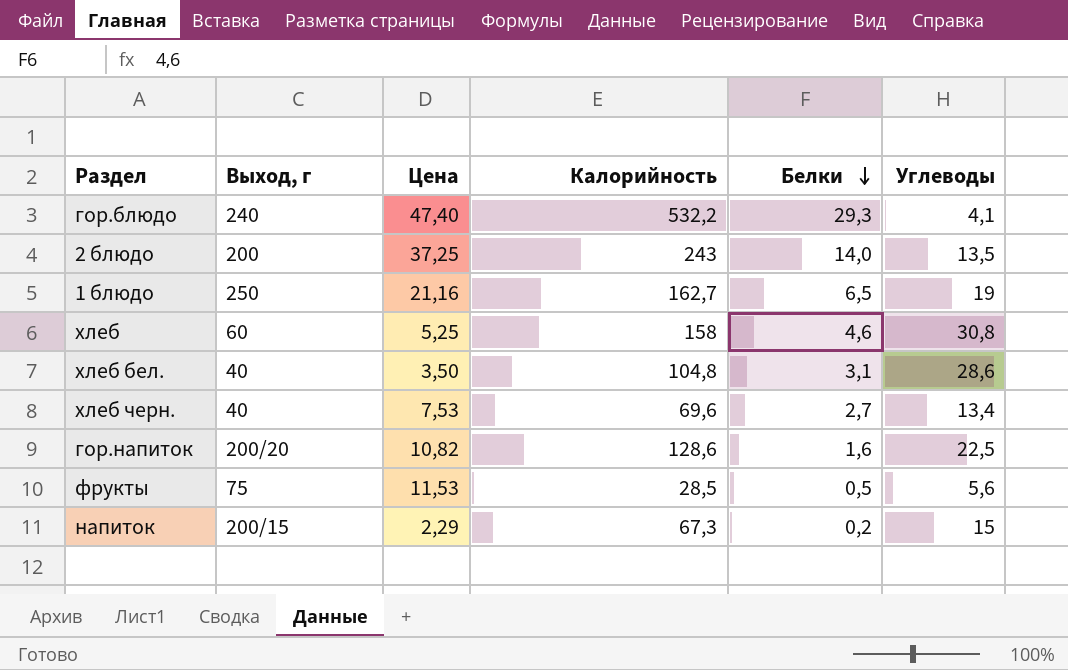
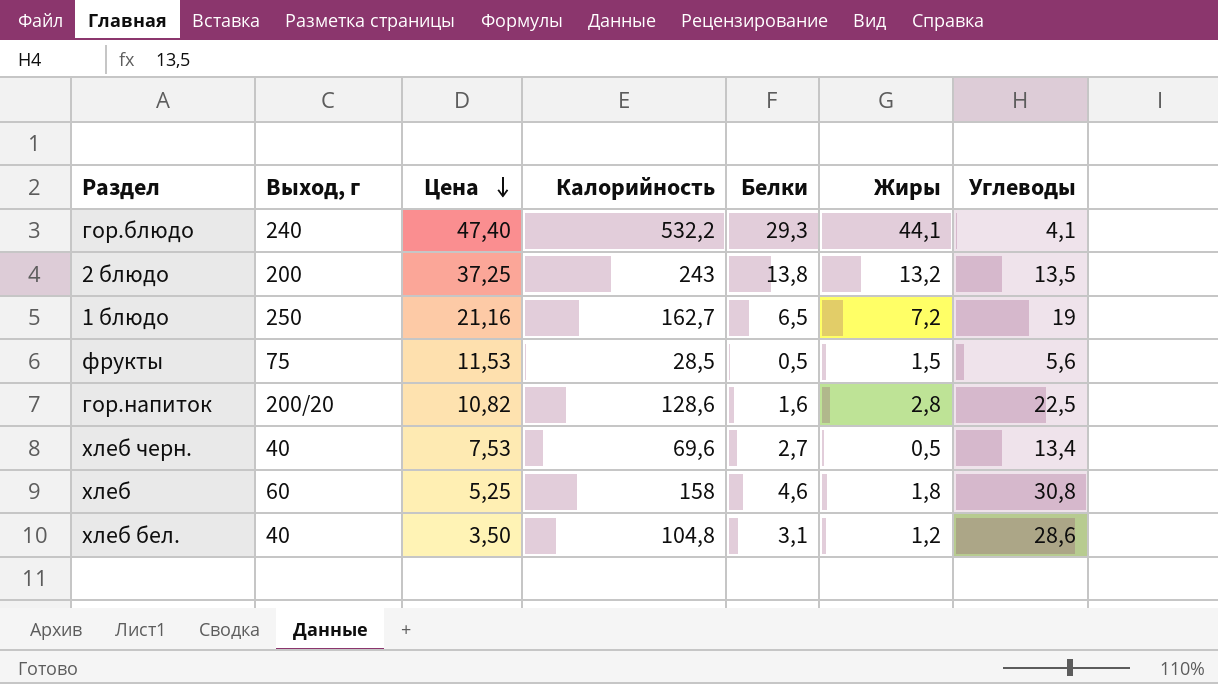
row order: Белки descending -> Цена descending
column Жиры | position: none -> 6
row напиток: 200/15 | 2,29 | 67,3 | 0,2 | 15 -> none
2 блюдо | Белки: 14,0 -> 13,8

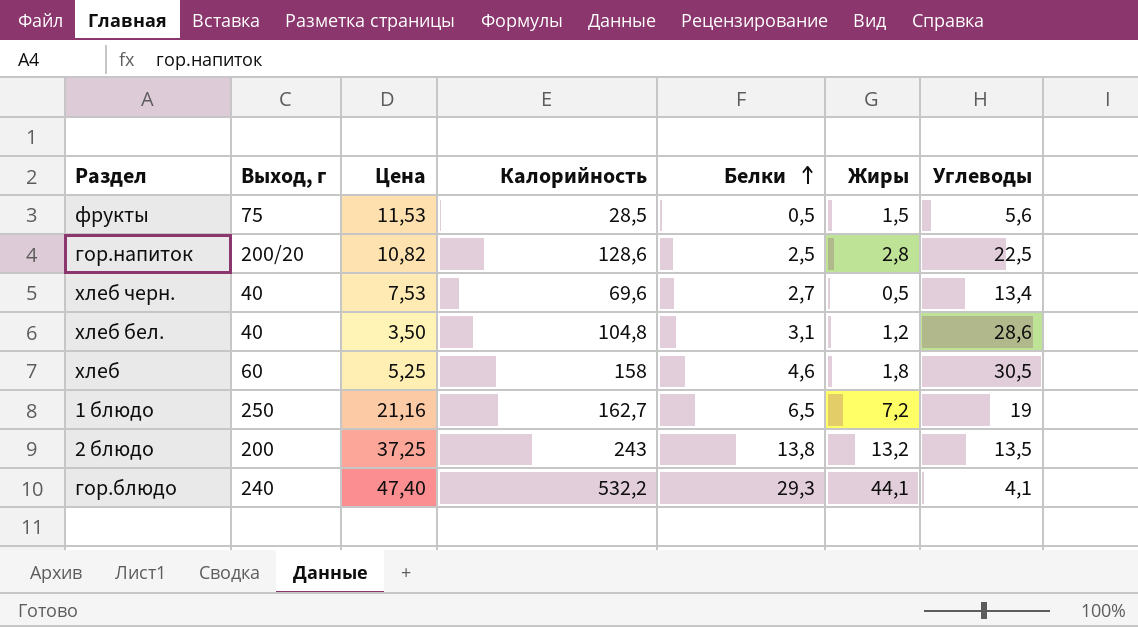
row order: Цена descending -> Белки ascending
гор.напиток | Белки: 1,6 -> 2,5
хлеб | Углеводы: 30,8 -> 30,5

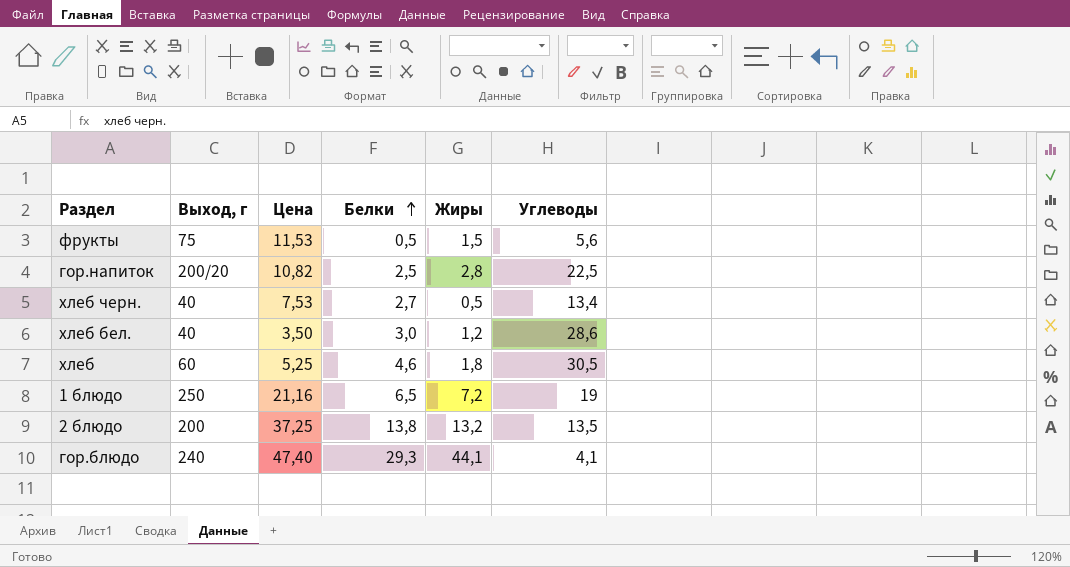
column Калорийность | position: 4 -> none
хлеб бел. | Белки: 3,1 -> 3,0

